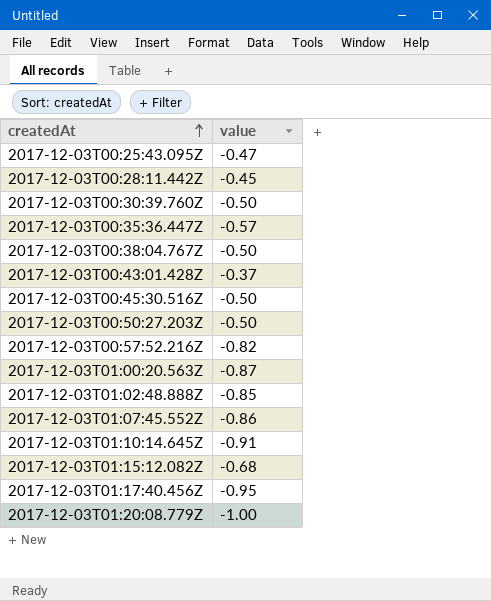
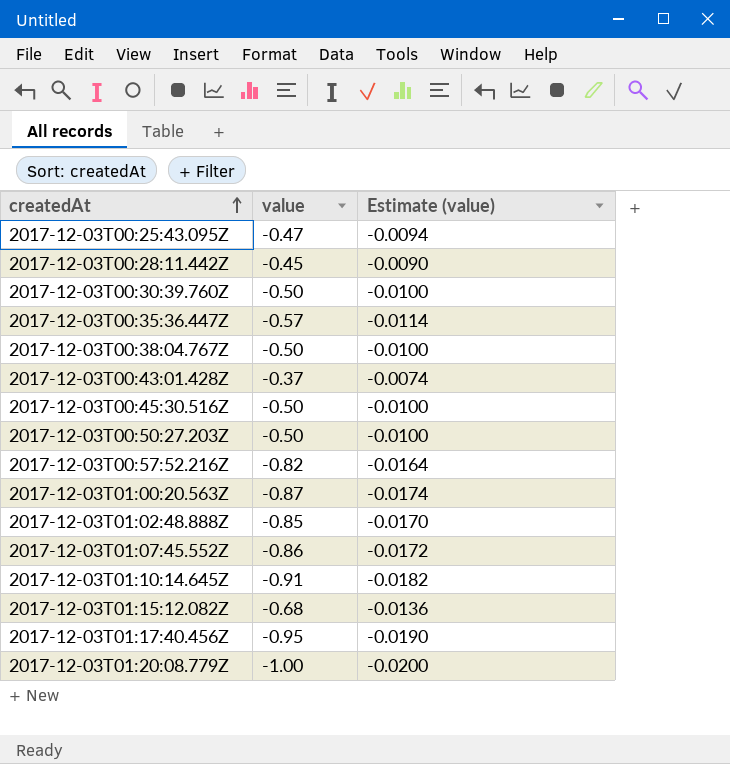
column Estimate (value) | formula: none -> [value] * 0.02

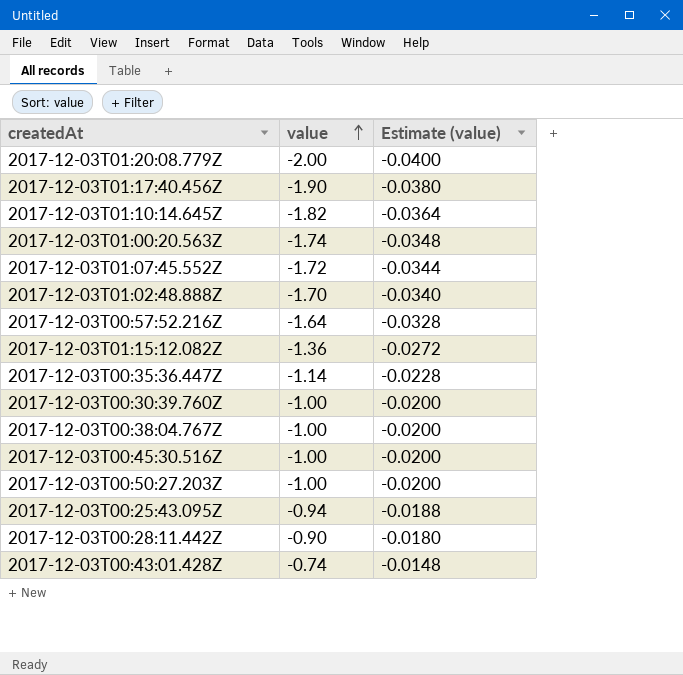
row order: createdAt ascending -> value ascending
2017-12-03T01:20:08.779Z | value: -1.00 -> -2.00
2017-12-03T01:20:08.779Z | Estimate (value): -0.0200 -> -0.0400
2017-12-03T01:17:40.456Z | value: -0.95 -> -1.90
2017-12-03T01:17:40.456Z | Estimate (value): -0.0190 -> -0.0380
2017-12-03T01:10:14.645Z | value: -0.91 -> -1.82
2017-12-03T01:10:14.645Z | Estimate (value): -0.0182 -> -0.0364
2017-12-03T01:00:20.563Z | value: -0.87 -> -1.74
2017-12-03T01:00:20.563Z | Estimate (value): -0.0174 -> -0.0348
2017-12-03T01:07:45.552Z | value: -0.86 -> -1.72
2017-12-03T01:07:45.552Z | Estimate (value): -0.0172 -> -0.0344
2017-12-03T01:02:48.888Z | value: -0.85 -> -1.70
2017-12-03T01:02:48.888Z | Estimate (value): -0.0170 -> -0.0340
2017-12-03T00:57:52.216Z | value: -0.82 -> -1.64
2017-12-03T00:57:52.216Z | Estimate (value): -0.0164 -> -0.0328
2017-12-03T01:15:12.082Z | value: -0.68 -> -1.36
2017-12-03T01:15:12.082Z | Estimate (value): -0.0136 -> -0.0272
2017-12-03T00:35:36.447Z | value: -0.57 -> -1.14
2017-12-03T00:35:36.447Z | Estimate (value): -0.0114 -> -0.0228
2017-12-03T00:30:39.760Z | value: -0.50 -> -1.00
2017-12-03T00:30:39.760Z | Estimate (value): -0.0100 -> -0.0200
2017-12-03T00:38:04.767Z | value: -0.50 -> -1.00
2017-12-03T00:38:04.767Z | Estimate (value): -0.0100 -> -0.0200
2017-12-03T00:45:30.516Z | value: -0.50 -> -1.00
2017-12-03T00:45:30.516Z | Estimate (value): -0.0100 -> -0.0200
2017-12-03T00:50:27.203Z | value: -0.50 -> -1.00
2017-12-03T00:50:27.203Z | Estimate (value): -0.0100 -> -0.0200
2017-12-03T00:25:43.095Z | value: -0.47 -> -0.94
2017-12-03T00:25:43.095Z | Estimate (value): -0.0094 -> -0.0188
2017-12-03T00:28:11.442Z | value: -0.45 -> -0.90
2017-12-03T00:28:11.442Z | Estimate (value): -0.0090 -> -0.0180
2017-12-03T00:43:01.428Z | value: -0.37 -> -0.74
2017-12-03T00:43:01.428Z | Estimate (value): -0.0074 -> -0.0148

